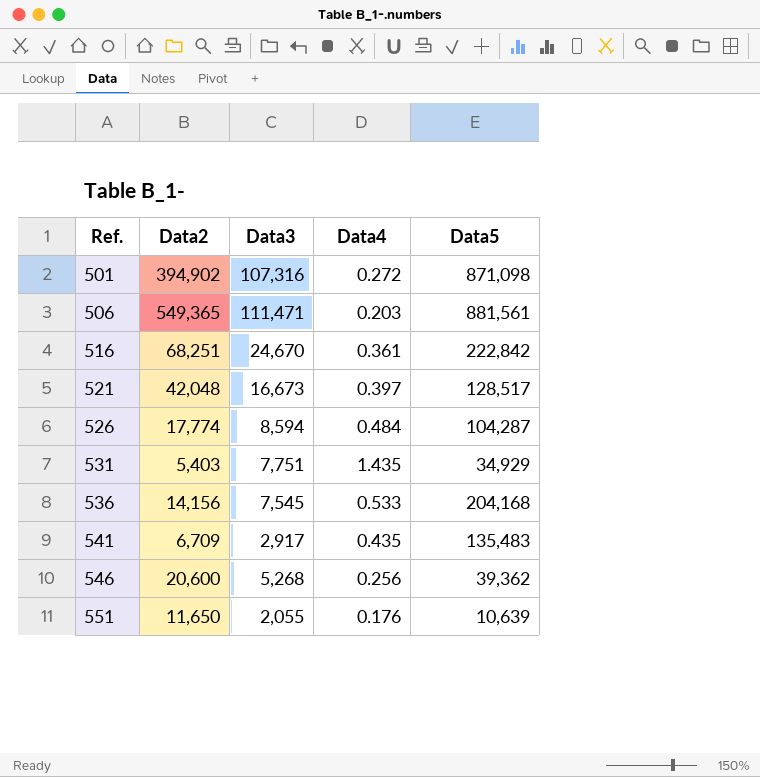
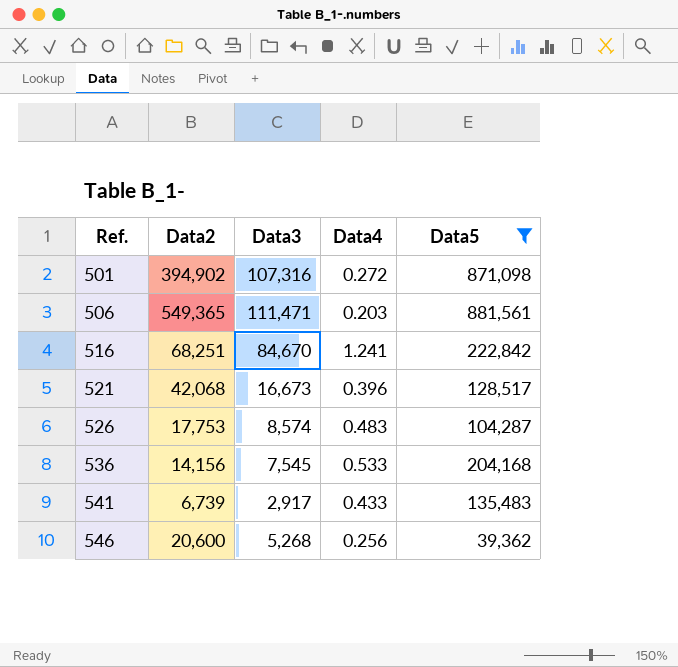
filter: none -> Data5 >= 39,362
516 | Data3: 24,670 -> 84,670
516 | Data4: 0.361 -> 1.241
521 | Data2: 42,048 -> 42,068
521 | Data4: 0.397 -> 0.396
526 | Data2: 17,774 -> 17,753
526 | Data3: 8,594 -> 8,574
526 | Data4: 0.484 -> 0.483
541 | Data2: 6,709 -> 6,739
541 | Data4: 0.435 -> 0.433

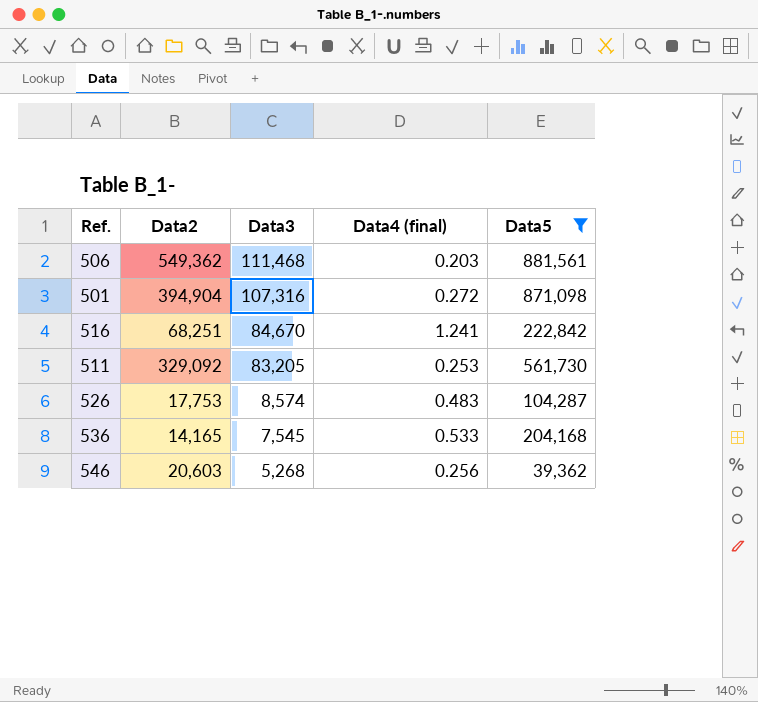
row order: Ref. ascending -> Data3 descending
column name: Data4 -> Data4 (final)
row 521: 42,068 | 16,673 | 0.396 | 128,517 -> none
row 541: 6,739 | 2,917 | 0.433 | 135,483 -> none
506 | Data2: 549,365 -> 549,362
506 | Data3: 111,471 -> 111,468
501 | Data2: 394,902 -> 394,904
row 511: none -> 329,092 | 83,205 | 0.253 | 561,730
536 | Data2: 14,156 -> 14,165
546 | Data2: 20,600 -> 20,603

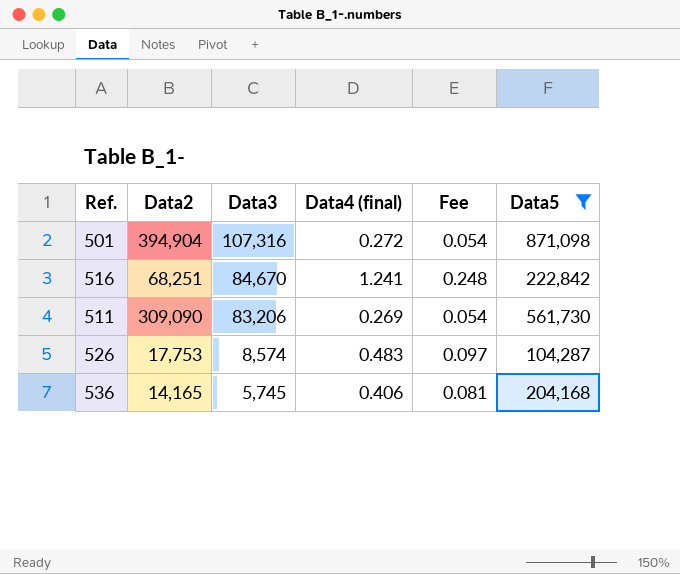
column Fee | formula: none -> [Data4 (final)] * 0.2
row 506: 549,362 | 111,468 | 0.203 | 881,561 -> none
row 546: 20,603 | 5,268 | 0.256 | 39,362 -> none
511 | Data2: 329,092 -> 309,090
511 | Data3: 83,205 -> 83,206
511 | Data4 (final): 0.253 -> 0.269
536 | Data3: 7,545 -> 5,745
536 | Data4 (final): 0.533 -> 0.406

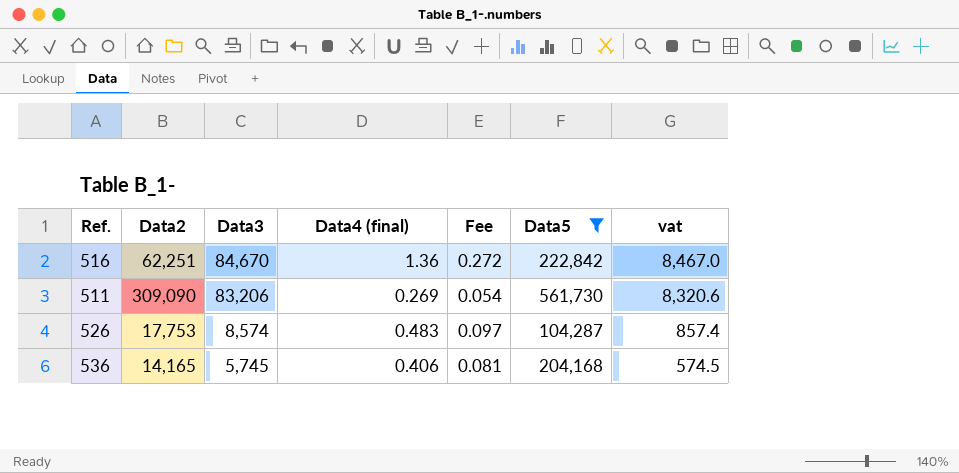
column vat | formula: none -> [Data3] * 0.1
row 501: 394,904 | 107,316 | 0.272 | 0.054 | 871,098 -> none
516 | Data2: 68,251 -> 62,251
516 | Data4 (final): 1.241 -> 1.36
516 | Fee: 0.248 -> 0.272

